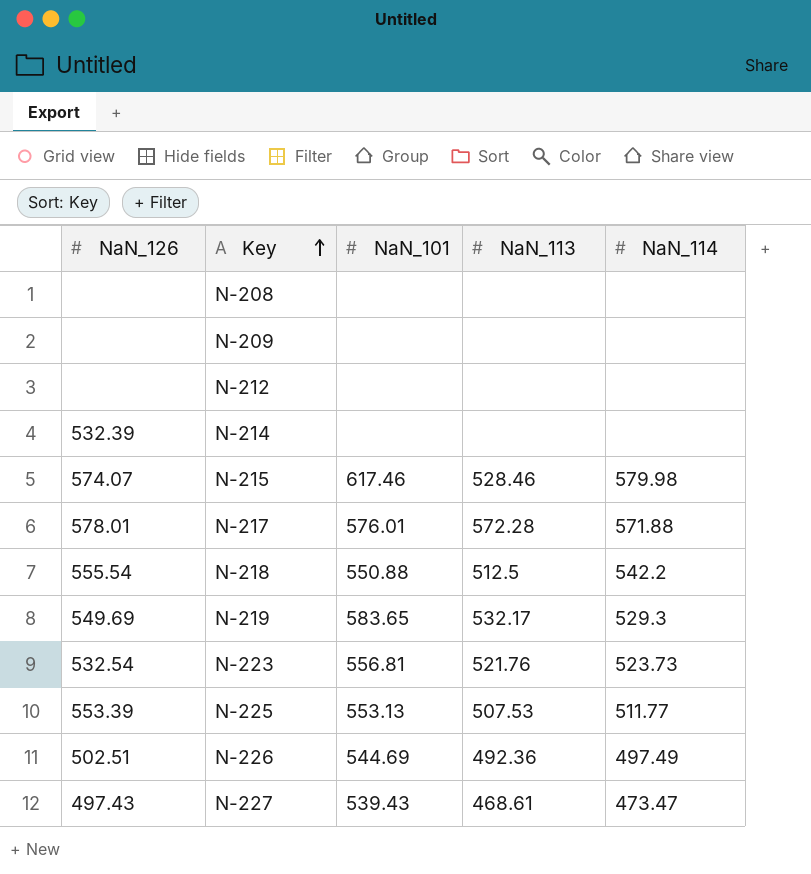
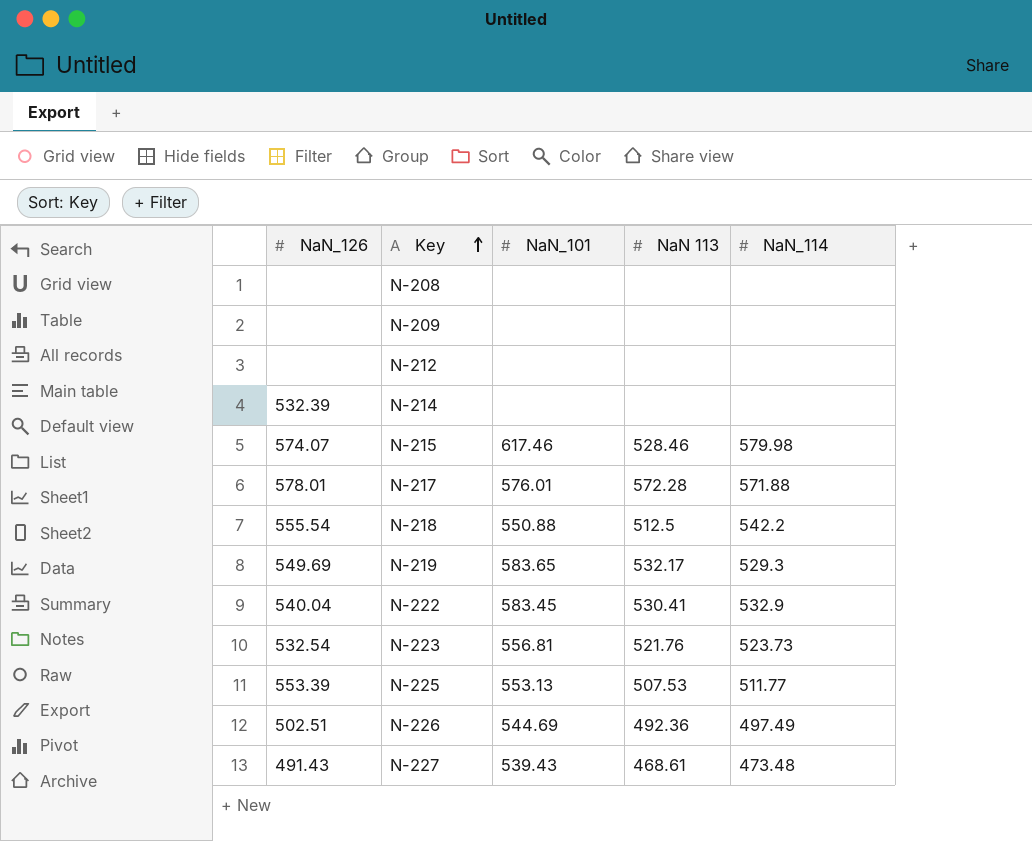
column name: NaN_113 -> NaN 113
row N-222: none -> 540.04 | 583.45 | 530.41 | 532.9
N-227 | NaN_126: 497.43 -> 491.43
N-227 | NaN_114: 473.47 -> 473.48

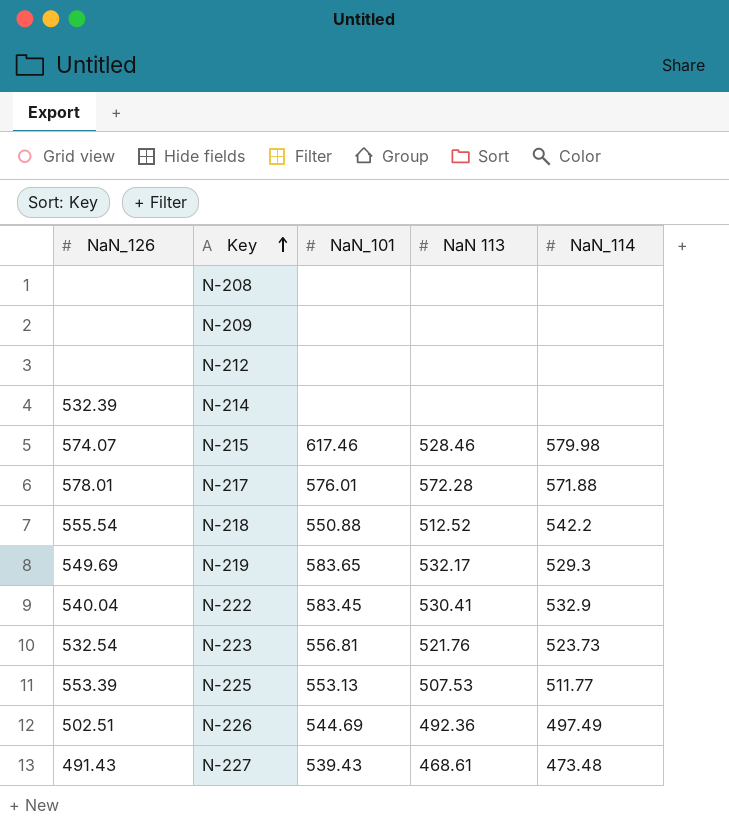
N-218 | NaN 113: 512.5 -> 512.52

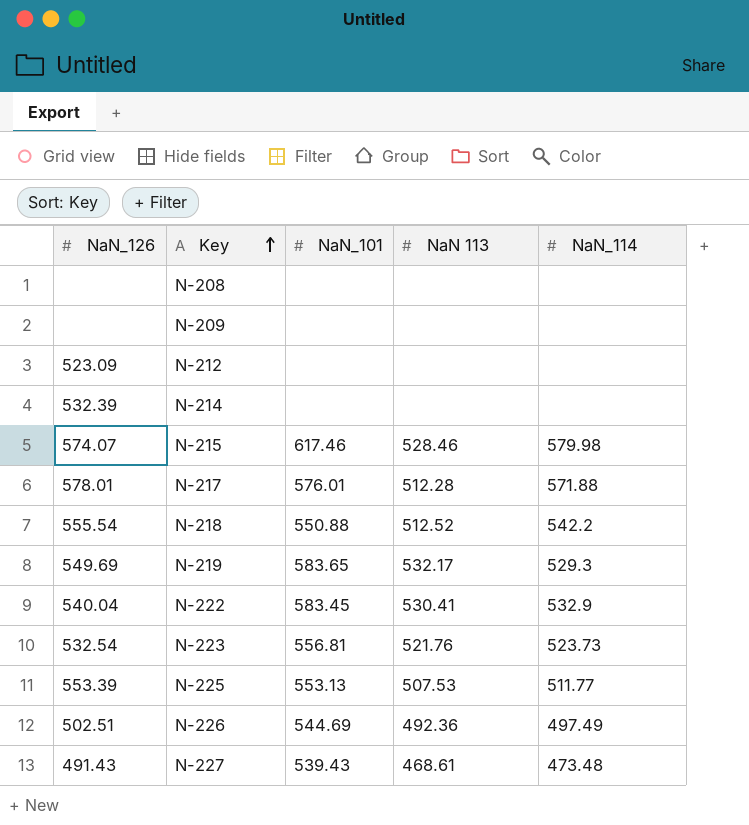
N-212 | NaN_126: none -> 523.09
N-217 | NaN 113: 572.28 -> 512.28

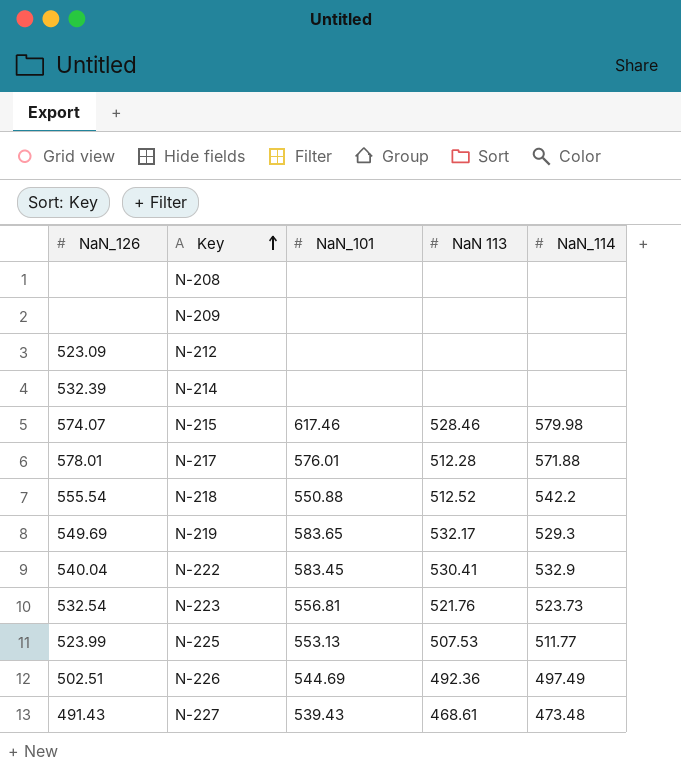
N-225 | NaN_126: 553.39 -> 523.99

